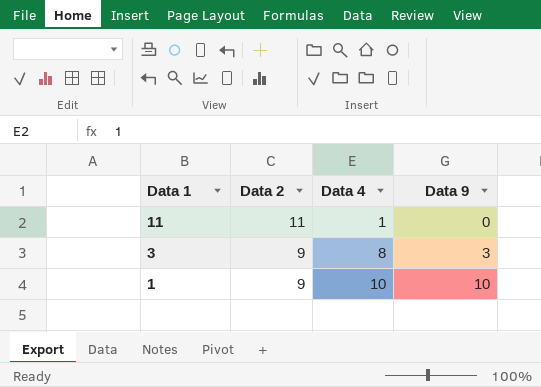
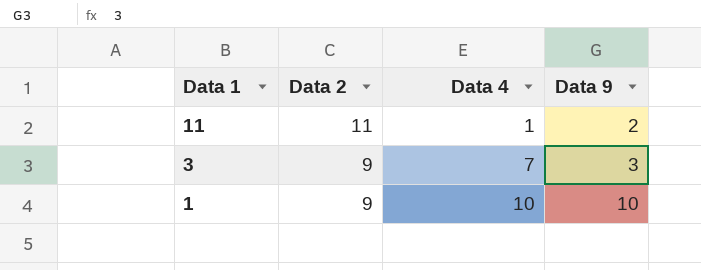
11 | Data 9: 0 -> 2
3 | Data 4: 8 -> 7

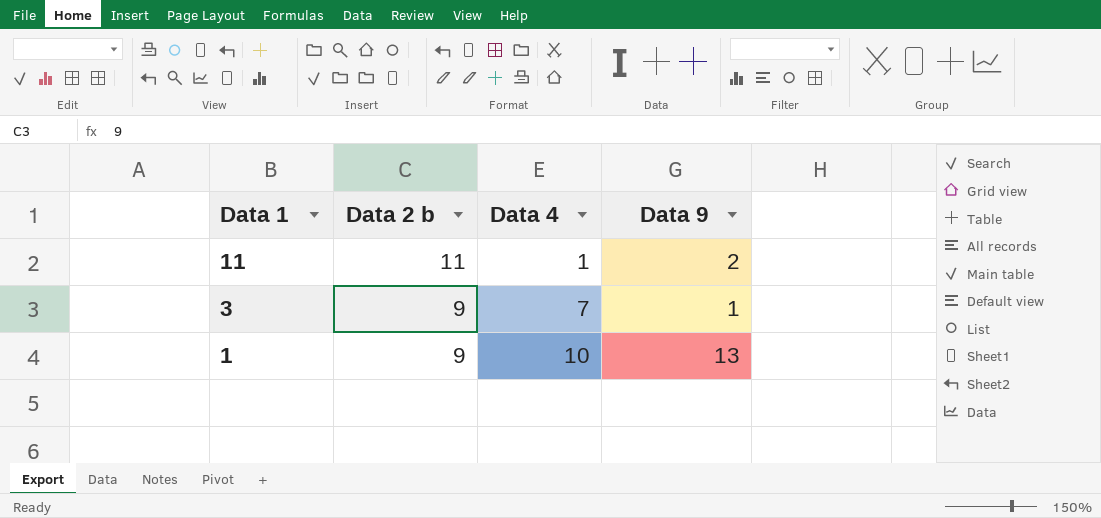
column name: Data 2 -> Data 2 b
3 | Data 9: 3 -> 1
1 | Data 9: 10 -> 13

